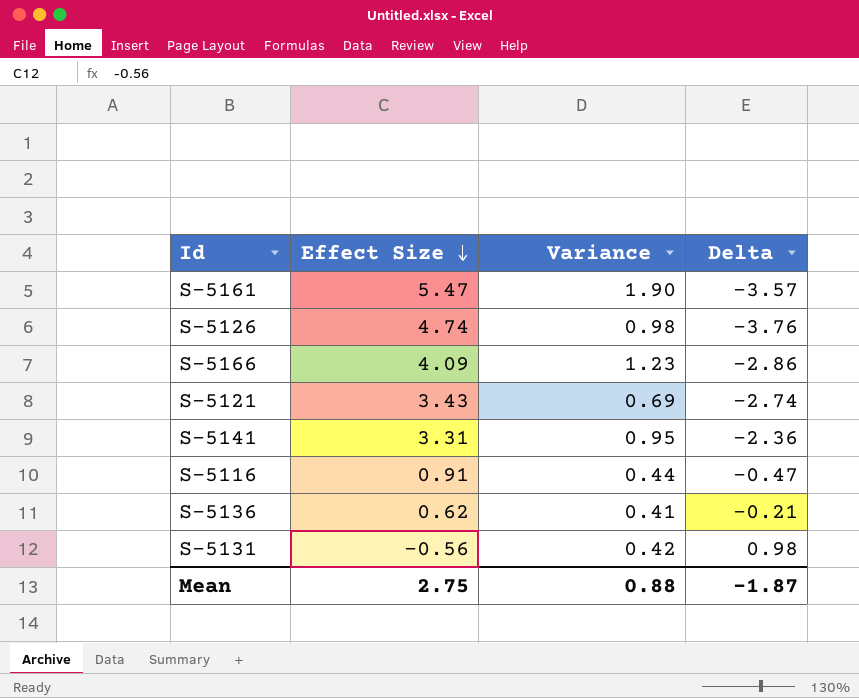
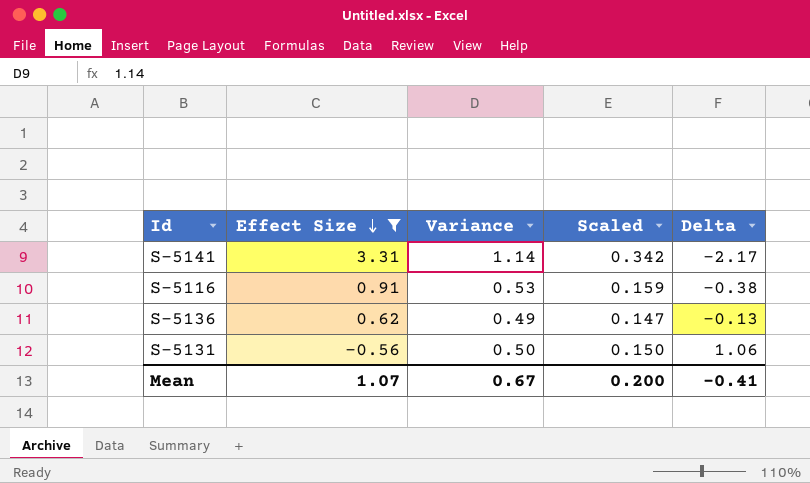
filter: none -> Effect Size <= 3.31
column Scaled | formula: none -> [Variance] * 0.3
S-5141 | Variance: 0.95 -> 1.14
S-5141 | Delta: -2.36 -> -2.17
S-5116 | Variance: 0.44 -> 0.53
S-5116 | Delta: -0.47 -> -0.38
S-5136 | Variance: 0.41 -> 0.49
S-5136 | Delta: -0.21 -> -0.13
S-5131 | Variance: 0.42 -> 0.50
S-5131 | Delta: 0.98 -> 1.06
Mean | Effect Size: 2.75 -> 1.07
Mean | Variance: 0.88 -> 0.67
Mean | Delta: -1.87 -> -0.41

